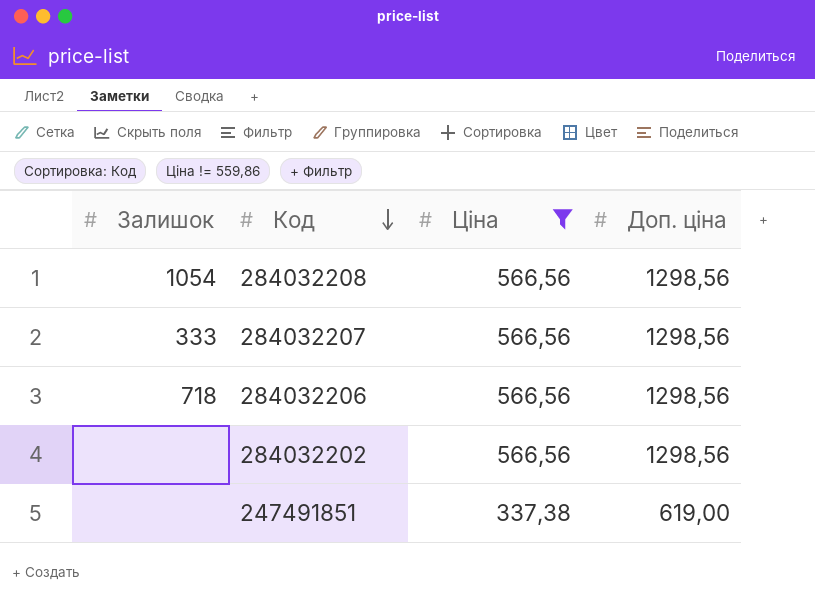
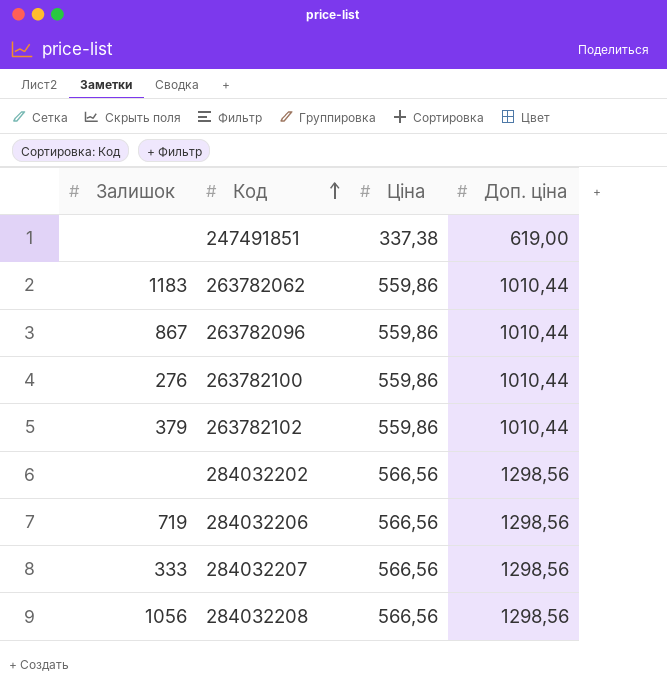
filter: Ціна != 559,86 -> none
row order: Код descending -> Код ascending
284032206 | Залишок: 718 -> 719
284032208 | Залишок: 1054 -> 1056

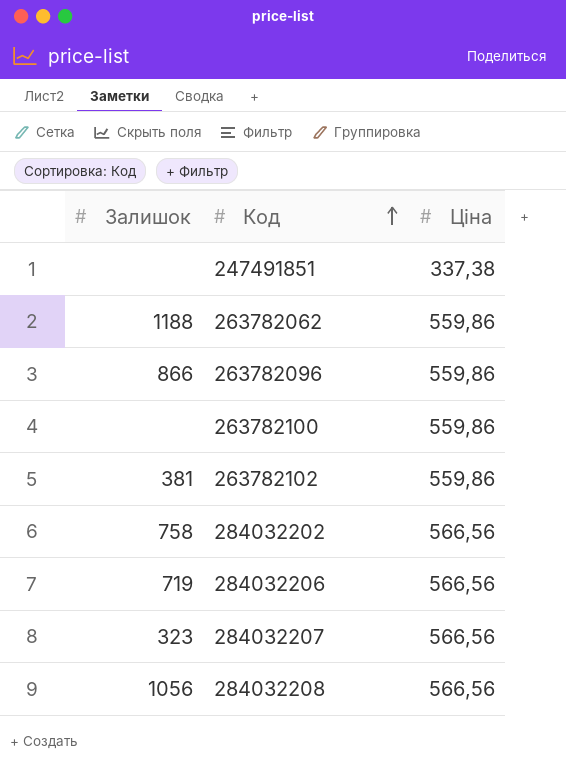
column Доп. ціна | position: 4 -> none
263782062 | Залишок: 1183 -> 1188
263782096 | Залишок: 867 -> 866
263782100 | Залишок: 276 -> none
263782102 | Залишок: 379 -> 381
284032202 | Залишок: none -> 758
284032207 | Залишок: 333 -> 323

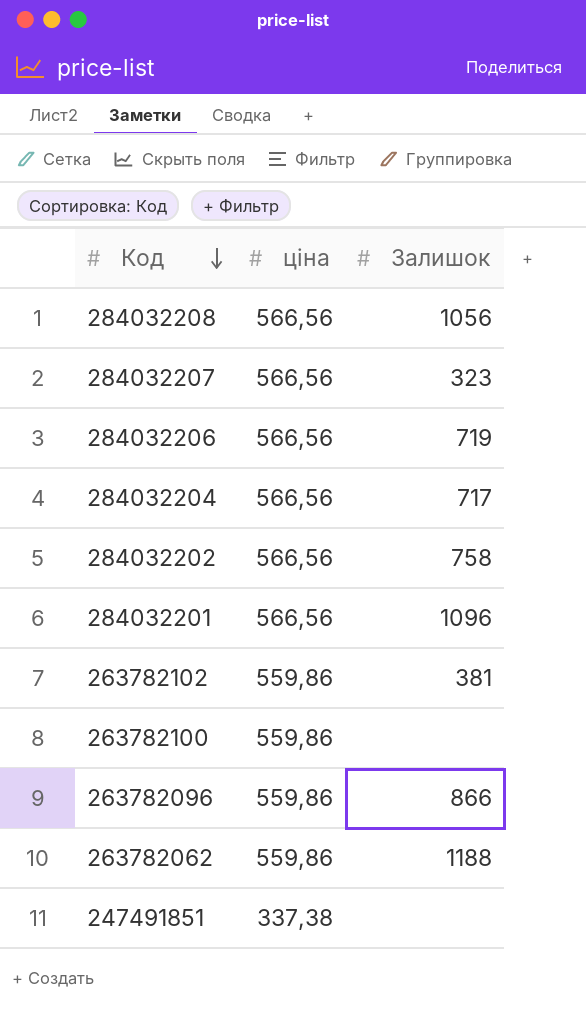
row order: Код ascending -> Код descending
column name: Ціна -> ціна
column Залишок | position: 1 -> 3
row 284032204: none -> 566,56 | 717
row 284032201: none -> 566,56 | 1096

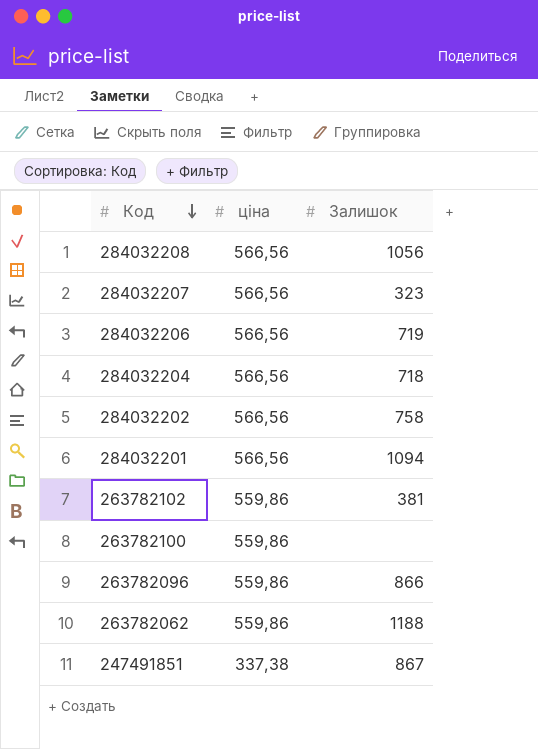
284032204 | Залишок: 717 -> 718
284032201 | Залишок: 1096 -> 1094
247491851 | Залишок: none -> 867

